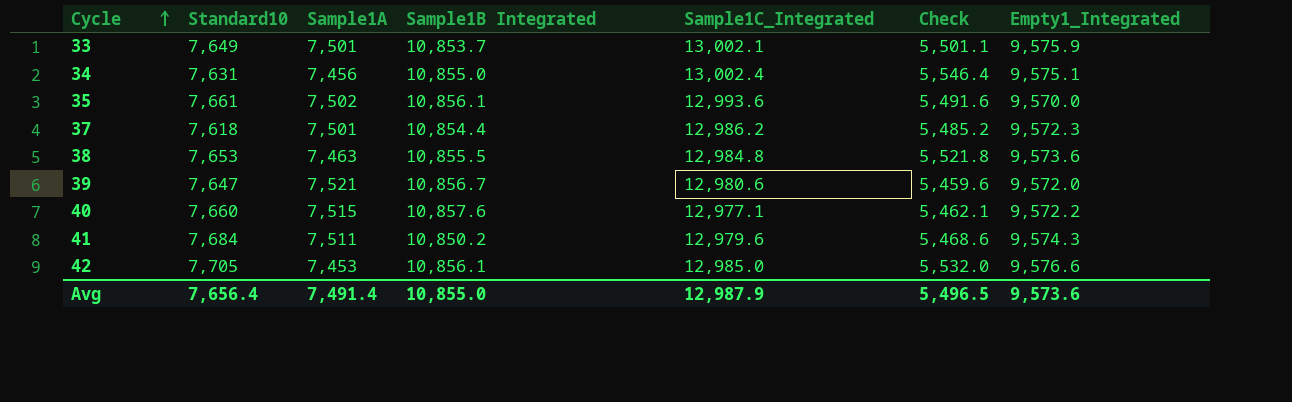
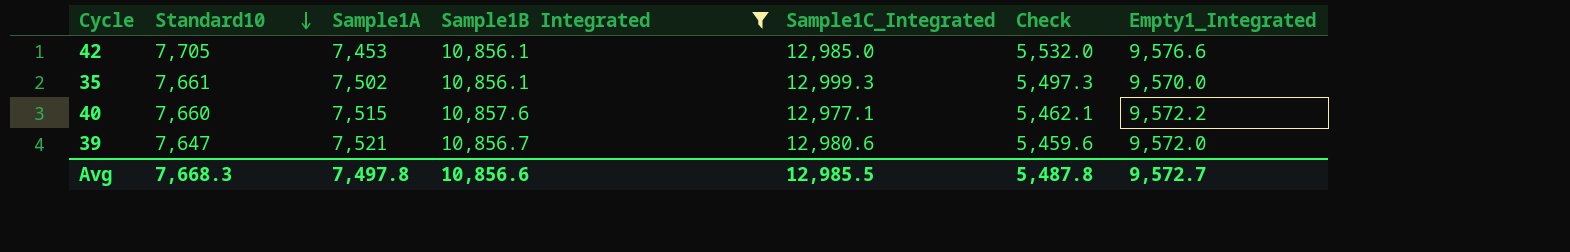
filter: none -> Sample1B Integrated >= 10,856.1
row order: Cycle ascending -> Standard10 descending
35 | Sample1C_Integrated: 12,993.6 -> 12,999.3
35 | Check: 5,491.6 -> 5,497.3
Avg | Standard10: 7,656.4 -> 7,668.3
Avg | Sample1A: 7,491.4 -> 7,497.8
Avg | Sample1B Integrated: 10,855.0 -> 10,856.6
Avg | Sample1C_Integrated: 12,987.9 -> 12,985.5
Avg | Check: 5,496.5 -> 5,487.8
Avg | Empty1_Integrated: 9,573.6 -> 9,572.7

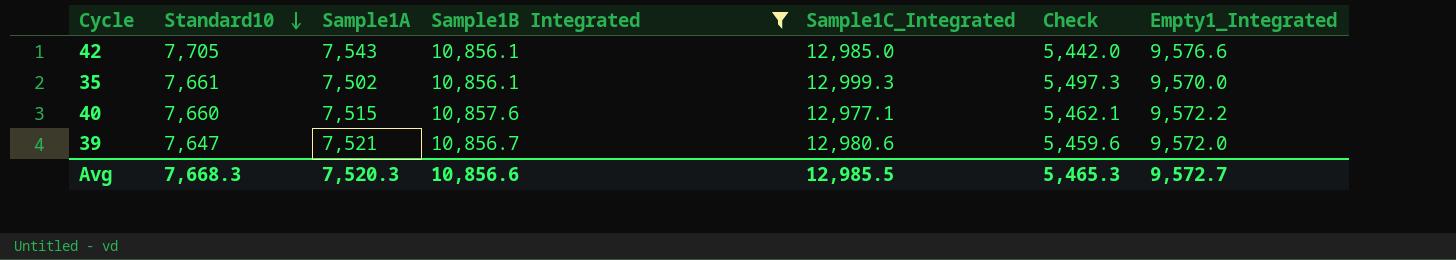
42 | Sample1A: 7,453 -> 7,543
42 | Check: 5,532.0 -> 5,442.0
Avg | Sample1A: 7,497.8 -> 7,520.3
Avg | Check: 5,487.8 -> 5,465.3

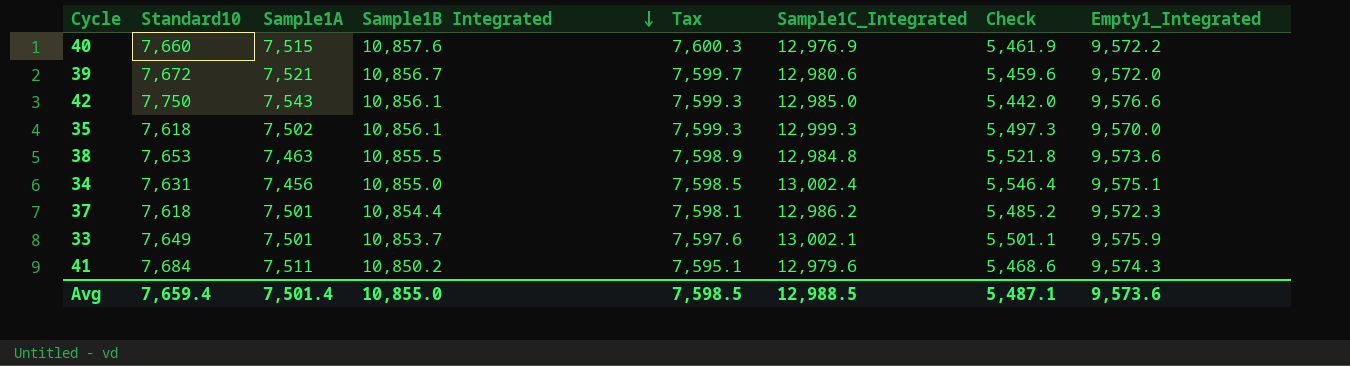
filter: Sample1B Integrated >= 10,856.1 -> none
row order: Standard10 descending -> Sample1B Integrated descending
column Tax | formula: none -> [Sample1B Integrated] * 0.7
40 | Sample1C_Integrated: 12,977.1 -> 12,976.9
40 | Check: 5,462.1 -> 5,461.9
39 | Standard10: 7,647 -> 7,672
42 | Standard10: 7,705 -> 7,750
35 | Standard10: 7,661 -> 7,618
Avg | Standard10: 7,668.3 -> 7,659.4
Avg | Sample1A: 7,520.3 -> 7,501.4
Avg | Sample1B Integrated: 10,856.6 -> 10,855.0
Avg | Sample1C_Integrated: 12,985.5 -> 12,988.5
Avg | Check: 5,465.3 -> 5,487.1
Avg | Empty1_Integrated: 9,572.7 -> 9,573.6

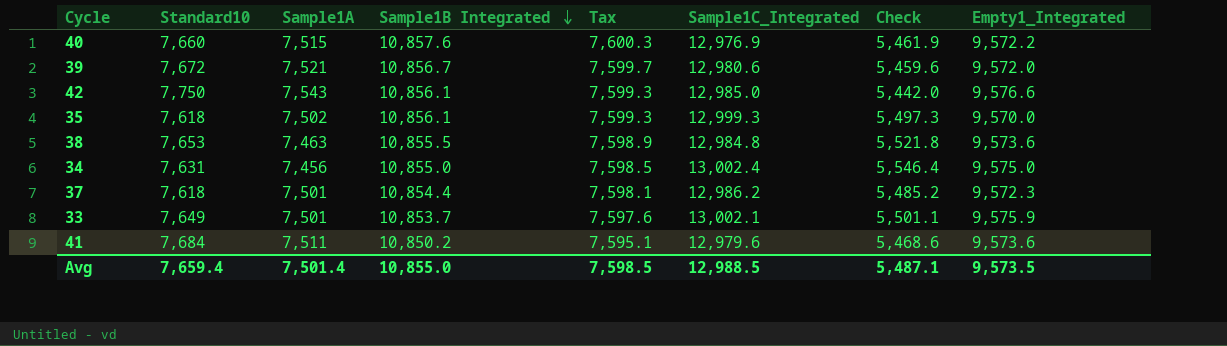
34 | Empty1_Integrated: 9,575.1 -> 9,575.0
41 | Empty1_Integrated: 9,574.3 -> 9,573.6
Avg | Empty1_Integrated: 9,573.6 -> 9,573.5

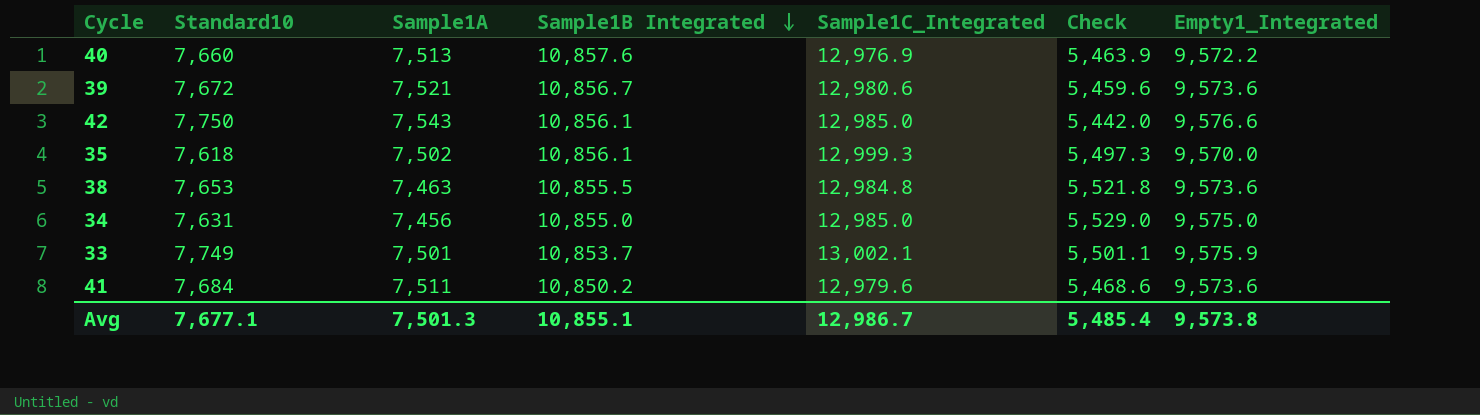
column Tax | formula: [Sample1B Integrated] * 0.7 -> none
row 37: 7,618 | 7,501 | 10,854.4 | 7,598.1 | 12,986.2 | 5,485.2 | 9,572.3 -> none
40 | Sample1A: 7,515 -> 7,513
40 | Check: 5,461.9 -> 5,463.9
39 | Empty1_Integrated: 9,572.0 -> 9,573.6
34 | Sample1C_Integrated: 13,002.4 -> 12,985.0
34 | Check: 5,546.4 -> 5,529.0
33 | Standard10: 7,649 -> 7,749
Avg | Standard10: 7,659.4 -> 7,677.1
Avg | Sample1A: 7,501.4 -> 7,501.3
Avg | Sample1B Integrated: 10,855.0 -> 10,855.1
Avg | Sample1C_Integrated: 12,988.5 -> 12,986.7
Avg | Check: 5,487.1 -> 5,485.4
Avg | Empty1_Integrated: 9,573.5 -> 9,573.8

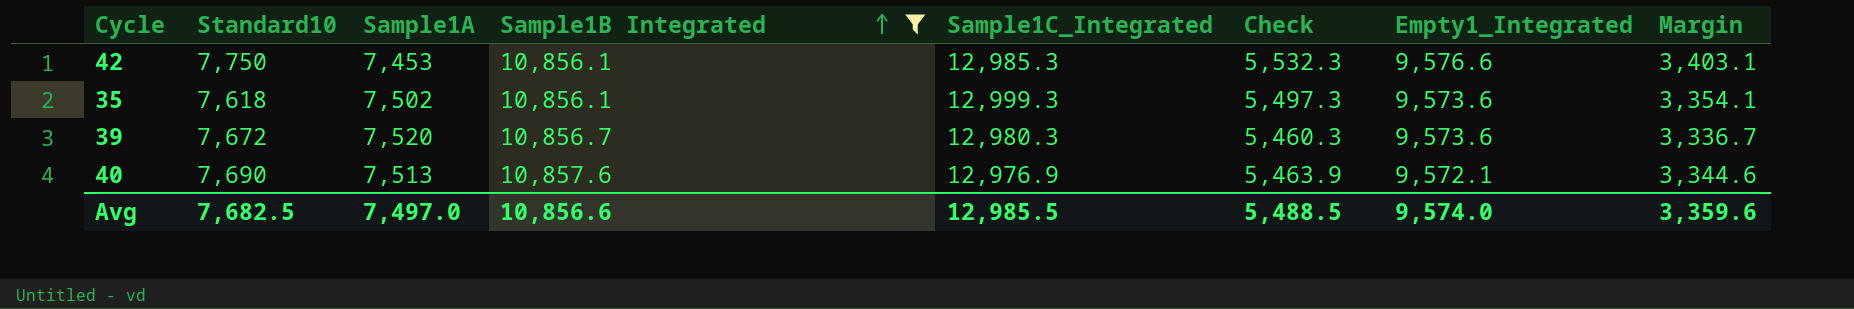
filter: none -> Sample1B Integrated >= 10,856.1
row order: Sample1B Integrated descending -> Sample1B Integrated ascending
column Margin | formula: none -> [Sample1B Integrated] - [Sample1A]
42 | Sample1A: 7,543 -> 7,453
42 | Sample1C_Integrated: 12,985.0 -> 12,985.3
42 | Check: 5,442.0 -> 5,532.3
35 | Empty1_Integrated: 9,570.0 -> 9,573.6
39 | Sample1A: 7,521 -> 7,520
39 | Sample1C_Integrated: 12,980.6 -> 12,980.3
39 | Check: 5,459.6 -> 5,460.3
40 | Standard10: 7,660 -> 7,690
40 | Empty1_Integrated: 9,572.2 -> 9,572.1
Avg | Standard10: 7,677.1 -> 7,682.5
Avg | Sample1A: 7,501.3 -> 7,497.0
Avg | Sample1B Integrated: 10,855.1 -> 10,856.6
Avg | Sample1C_Integrated: 12,986.7 -> 12,985.5
Avg | Check: 5,485.4 -> 5,488.5
Avg | Empty1_Integrated: 9,573.8 -> 9,574.0

